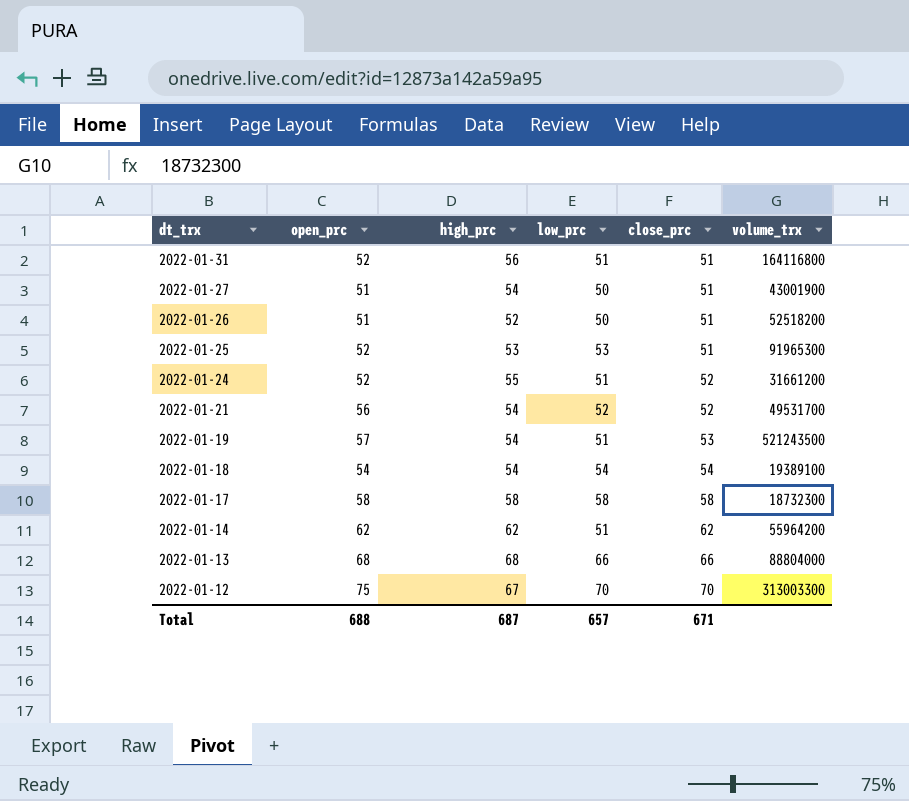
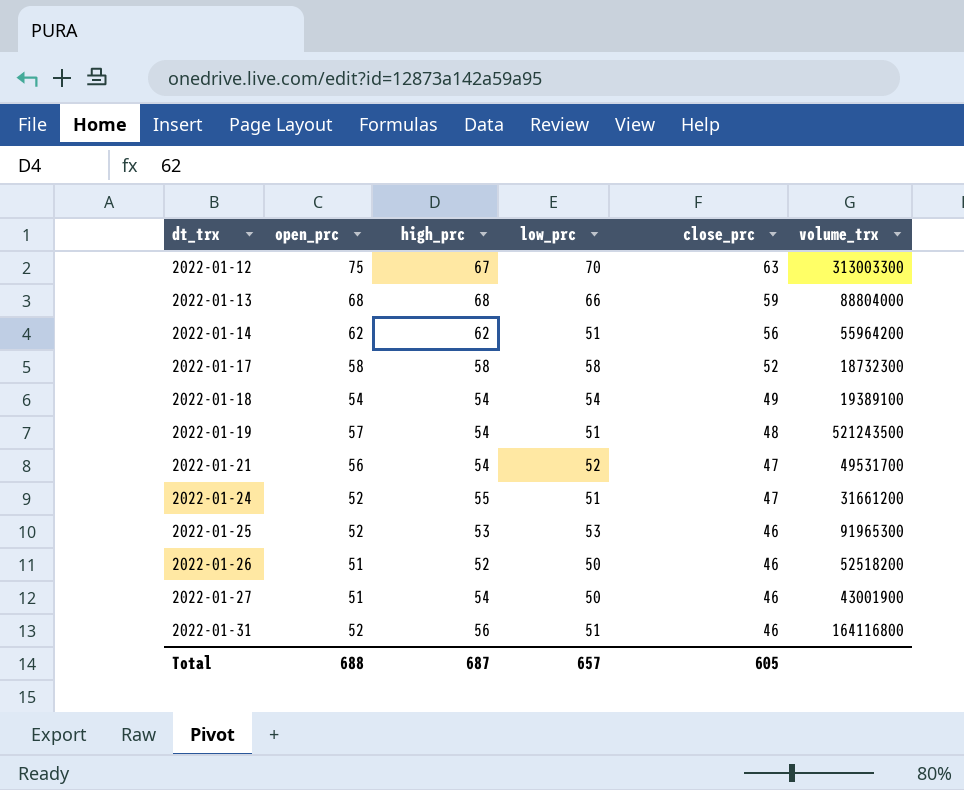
row order: dt_trx descending -> dt_trx ascending
2022-01-12 | close_prc: 70 -> 63
2022-01-13 | close_prc: 66 -> 59
2022-01-14 | close_prc: 62 -> 56
2022-01-17 | close_prc: 58 -> 52
2022-01-18 | close_prc: 54 -> 49
2022-01-19 | close_prc: 53 -> 48
2022-01-21 | close_prc: 52 -> 47
2022-01-24 | close_prc: 52 -> 47
2022-01-25 | close_prc: 51 -> 46
2022-01-26 | close_prc: 51 -> 46
2022-01-27 | close_prc: 51 -> 46
2022-01-31 | close_prc: 51 -> 46
Total | close_prc: 671 -> 605

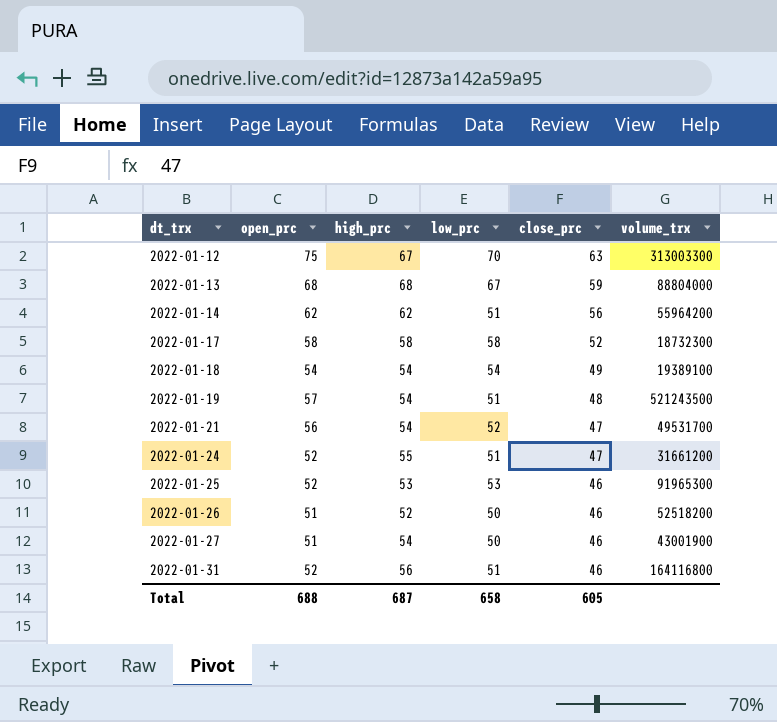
2022-01-13 | low_prc: 66 -> 67
Total | low_prc: 657 -> 658

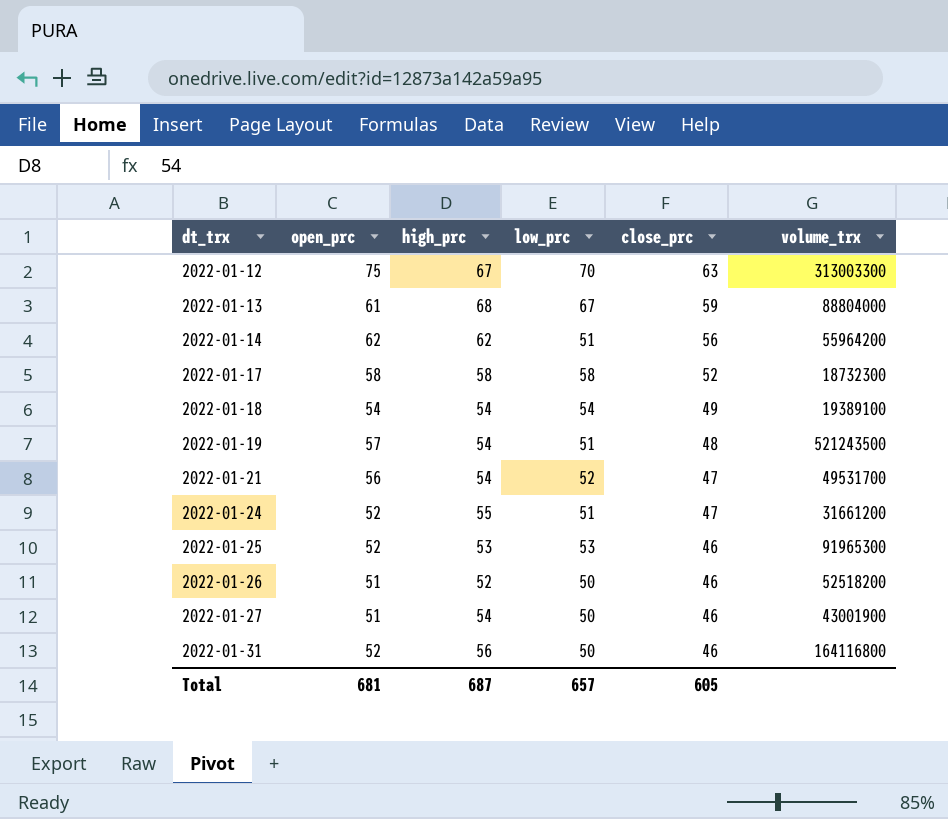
2022-01-13 | open_prc: 68 -> 61
2022-01-31 | low_prc: 51 -> 50
Total | open_prc: 688 -> 681
Total | low_prc: 658 -> 657

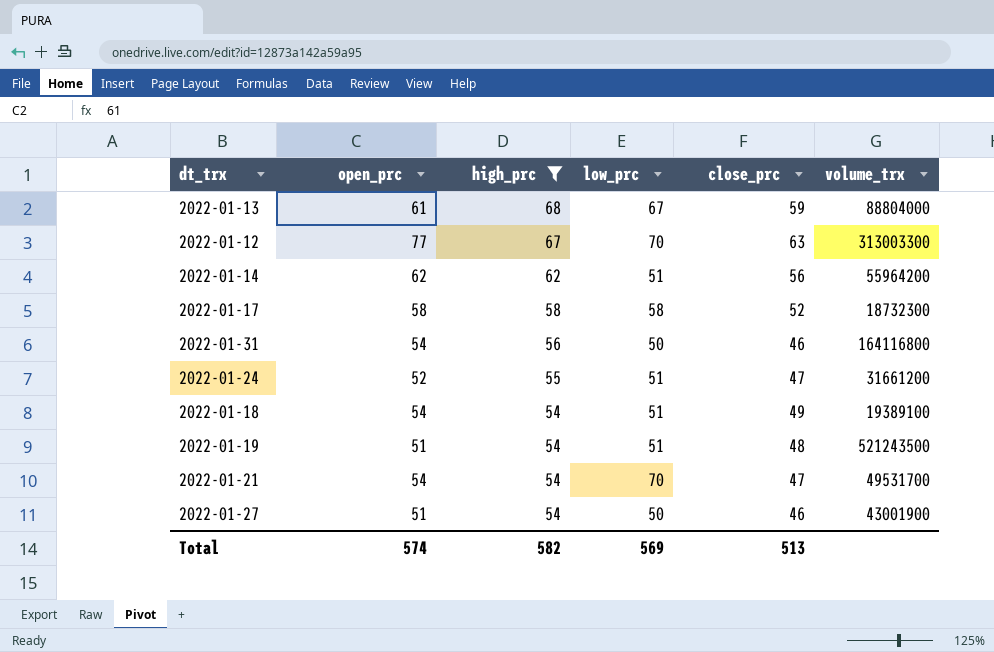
filter: none -> high_prc >= 54
row order: dt_trx ascending -> high_prc descending
2022-01-12 | open_prc: 75 -> 77
2022-01-31 | open_prc: 52 -> 54
2022-01-18 | low_prc: 54 -> 51
2022-01-19 | open_prc: 57 -> 51
2022-01-21 | open_prc: 56 -> 54
2022-01-21 | low_prc: 52 -> 70
Total | open_prc: 681 -> 574
Total | high_prc: 687 -> 582
Total | low_prc: 657 -> 569
Total | close_prc: 605 -> 513

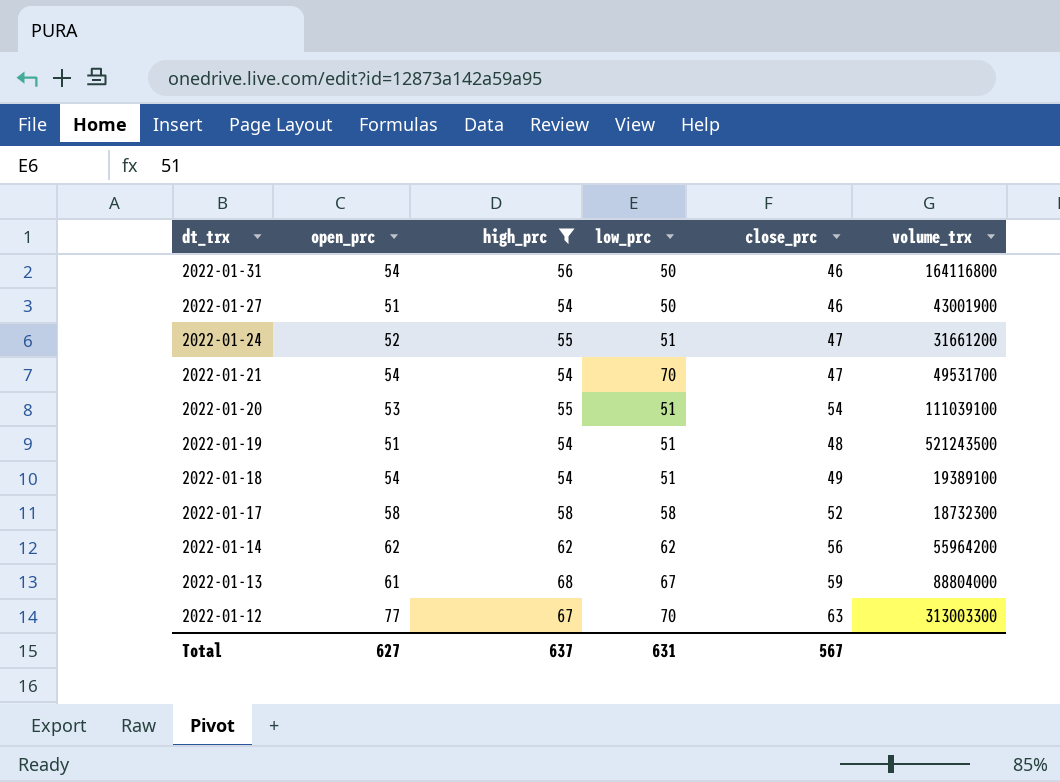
row order: high_prc descending -> dt_trx descending
row 2022-01-20: none -> 53 | 55 | 51 | 54 | 111039100
2022-01-14 | low_prc: 51 -> 62
Total | open_prc: 574 -> 627
Total | high_prc: 582 -> 637
Total | low_prc: 569 -> 631
Total | close_prc: 513 -> 567

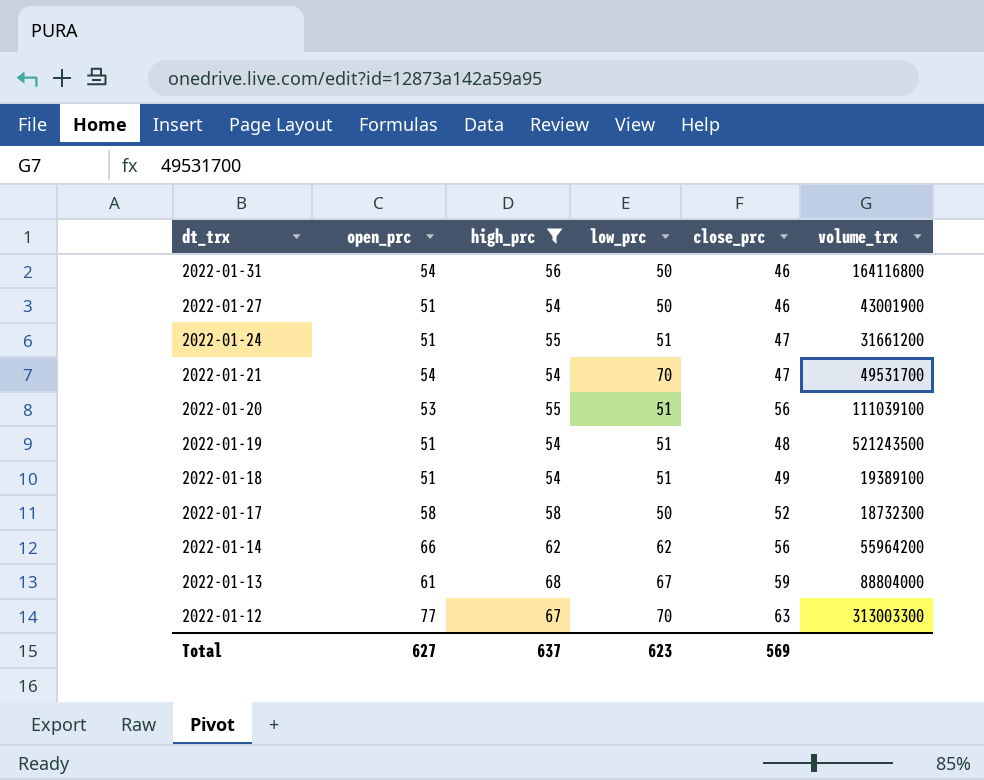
2022-01-24 | open_prc: 52 -> 51
2022-01-20 | close_prc: 54 -> 56
2022-01-18 | open_prc: 54 -> 51
2022-01-17 | low_prc: 58 -> 50
2022-01-14 | open_prc: 62 -> 66
Total | low_prc: 631 -> 623
Total | close_prc: 567 -> 569

